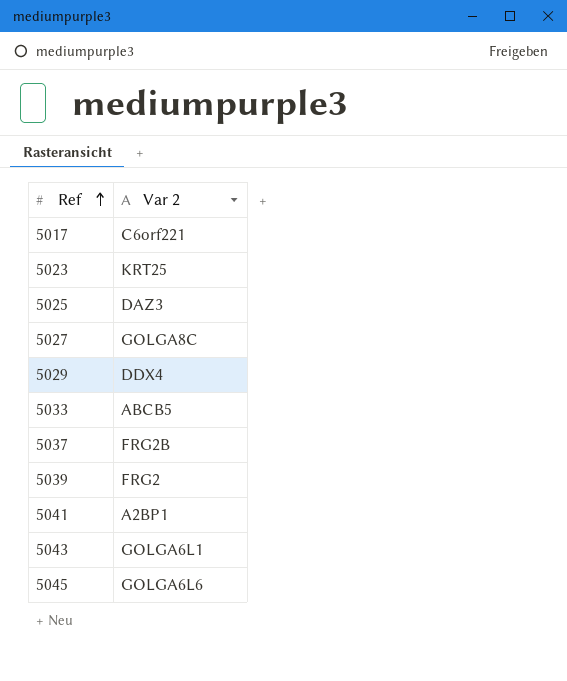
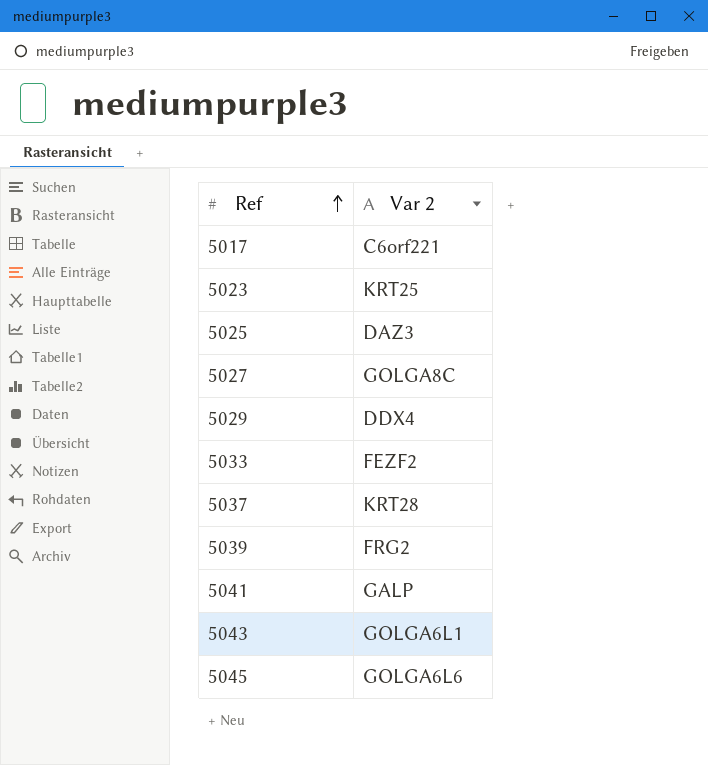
5033 | Var 2: ABCB5 -> FEZF2
5037 | Var 2: FRG2B -> KRT28
5041 | Var 2: A2BP1 -> GALP

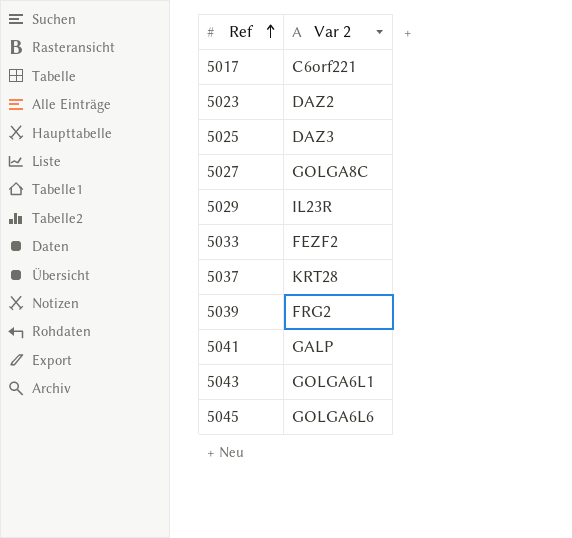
5023 | Var 2: KRT25 -> DAZ2
5029 | Var 2: DDX4 -> IL23R

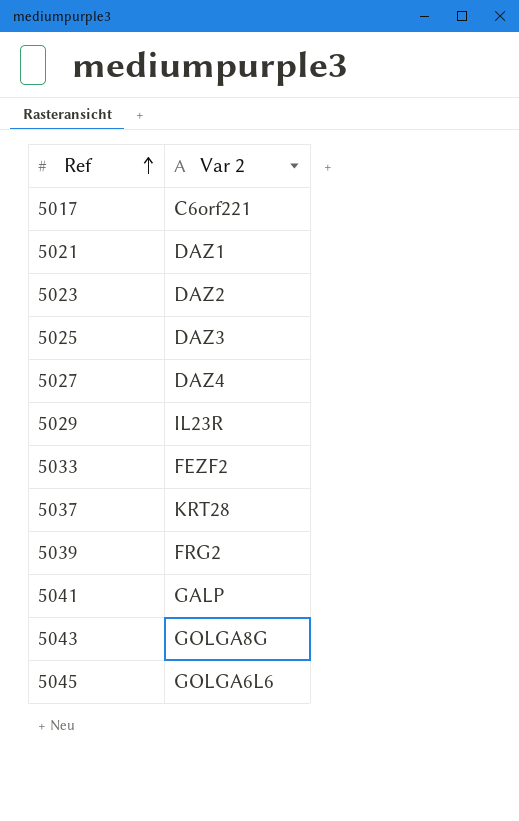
row 5021: none -> DAZ1
5027 | Var 2: GOLGA8C -> DAZ4
5043 | Var 2: GOLGA6L1 -> GOLGA8G

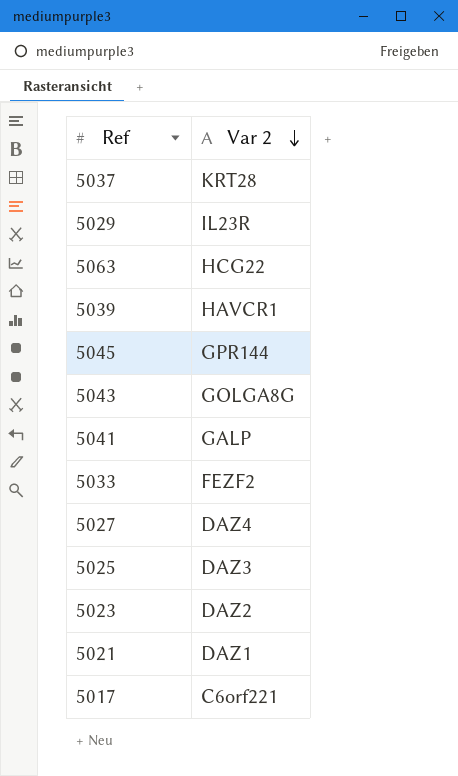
row order: Ref ascending -> Var 2 descending
row 5063: none -> HCG22
5039 | Var 2: FRG2 -> HAVCR1
5045 | Var 2: GOLGA6L6 -> GPR144

